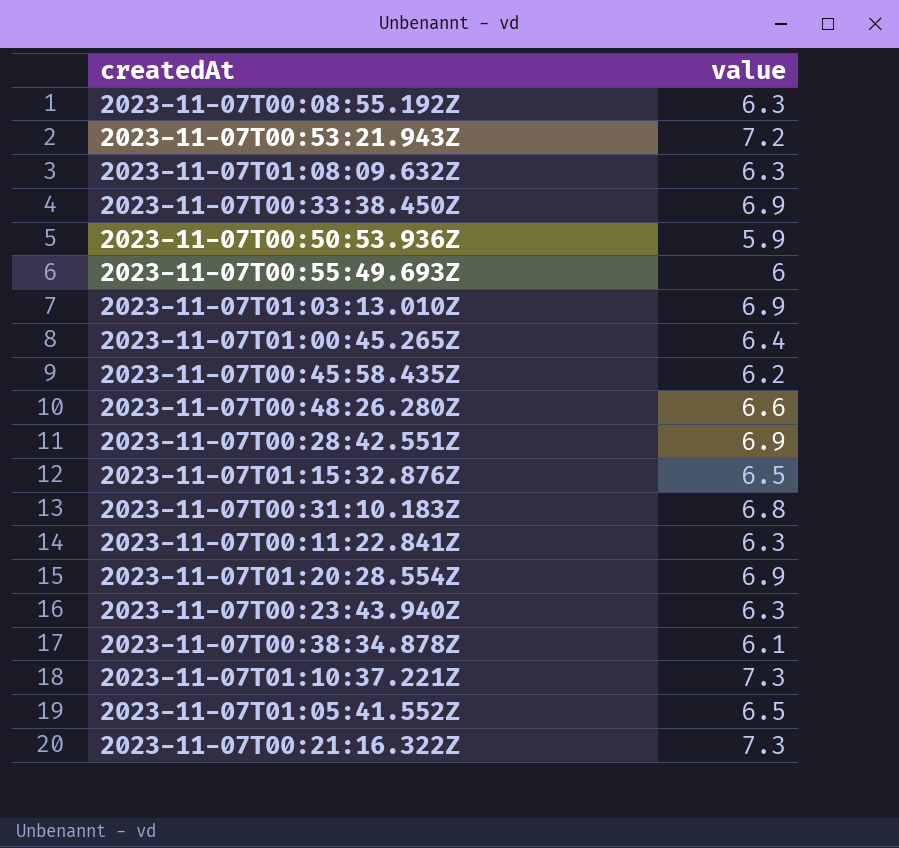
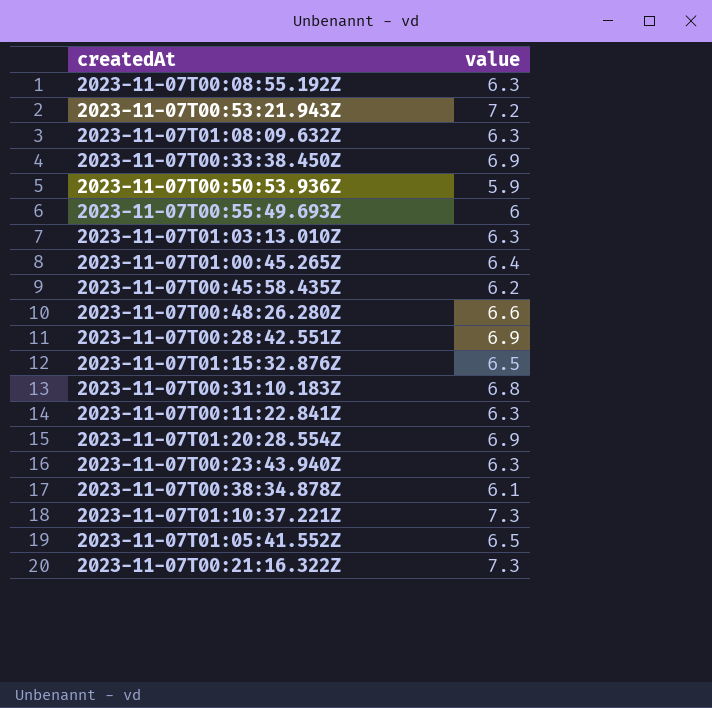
2023-11-07T01:03:13.010Z | value: 6.9 -> 6.3

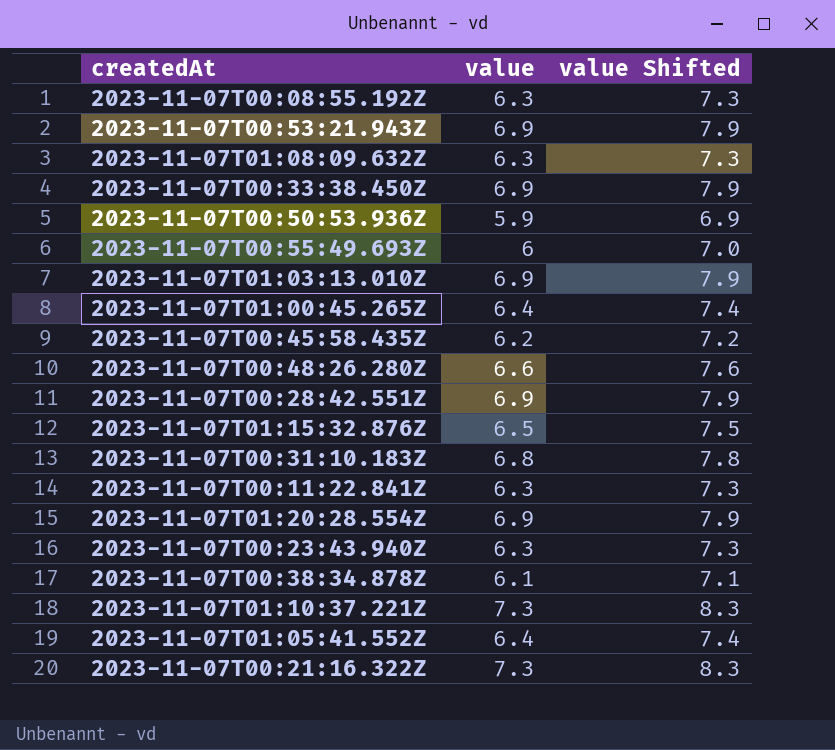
column value Shifted | formula: none -> [value] + 1
2023-11-07T00:53:21.943Z | value: 7.2 -> 6.9
2023-11-07T01:03:13.010Z | value: 6.3 -> 6.9
2023-11-07T01:05:41.552Z | value: 6.5 -> 6.4

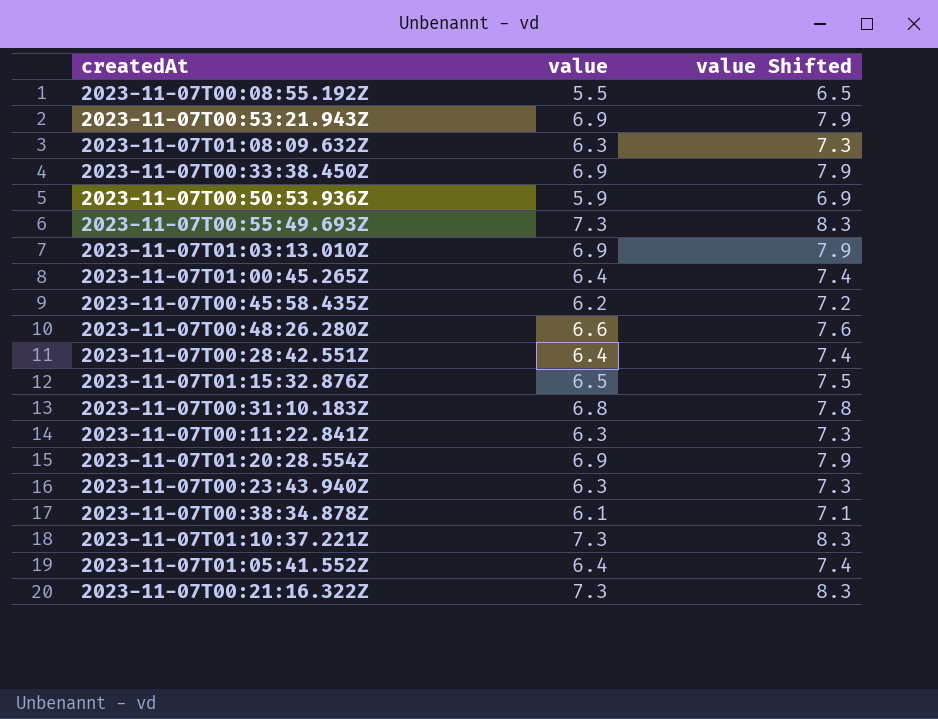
2023-11-07T00:08:55.192Z | value: 6.3 -> 5.5
2023-11-07T00:08:55.192Z | value Shifted: 7.3 -> 6.5
2023-11-07T00:55:49.693Z | value: 6 -> 7.3
2023-11-07T00:55:49.693Z | value Shifted: 7.0 -> 8.3
2023-11-07T00:28:42.551Z | value: 6.9 -> 6.4
2023-11-07T00:28:42.551Z | value Shifted: 7.9 -> 7.4

